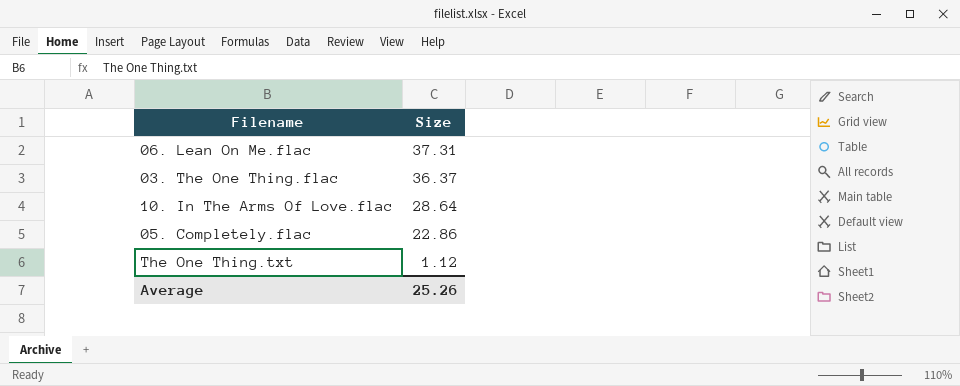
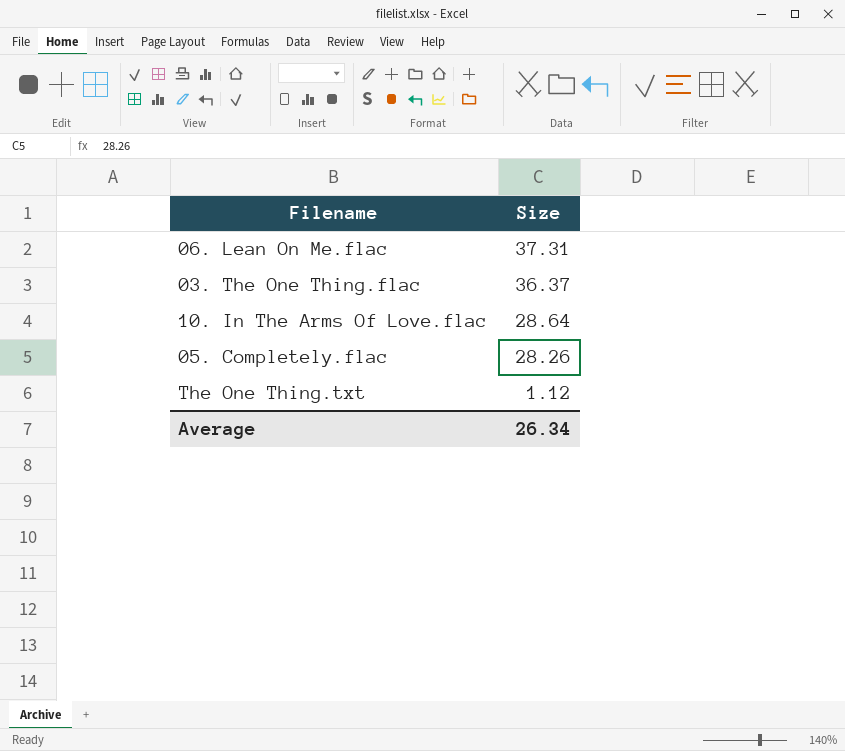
05. Completely.flac | Size: 22.86 -> 28.26
Average | Size: 25.26 -> 26.34

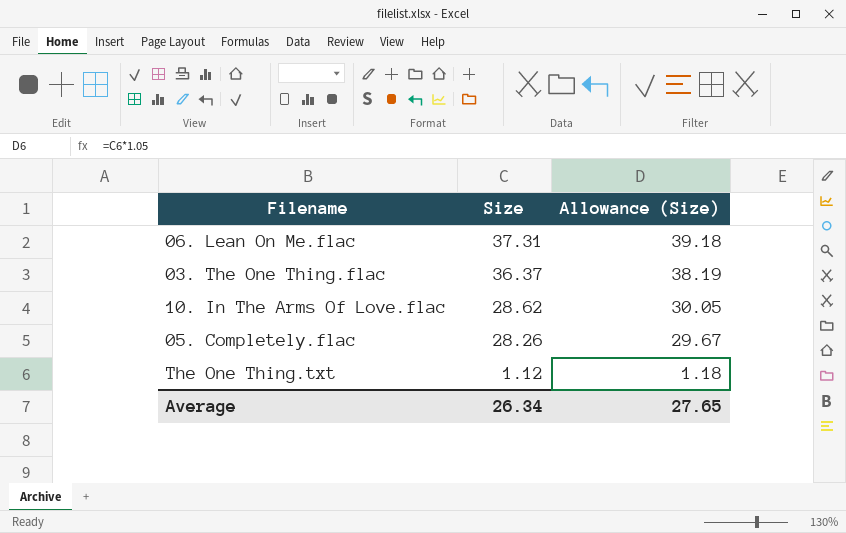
column Allowance (Size) | formula: none -> [Size] * 1.05
10. In The Arms Of Love.flac | Size: 28.64 -> 28.62

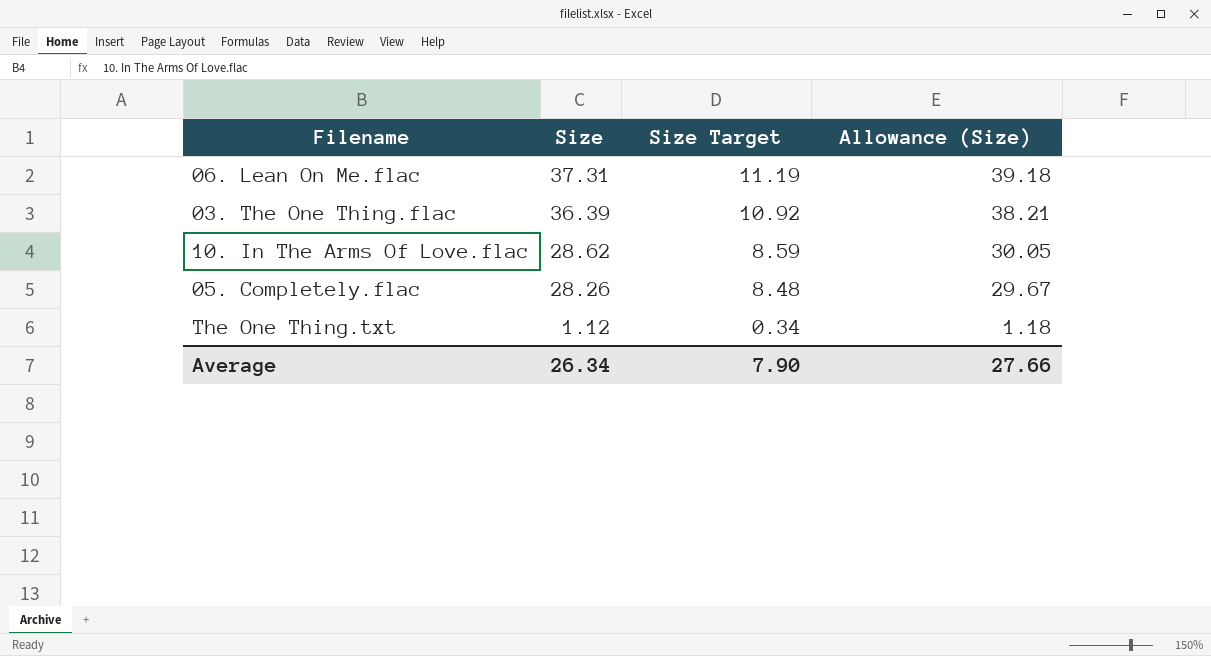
column Size Target | formula: none -> [Size] * 0.3
03. The One Thing.flac | Size: 36.37 -> 36.39
03. The One Thing.flac | Allowance (Size): 38.19 -> 38.21
Average | Allowance (Size): 27.65 -> 27.66

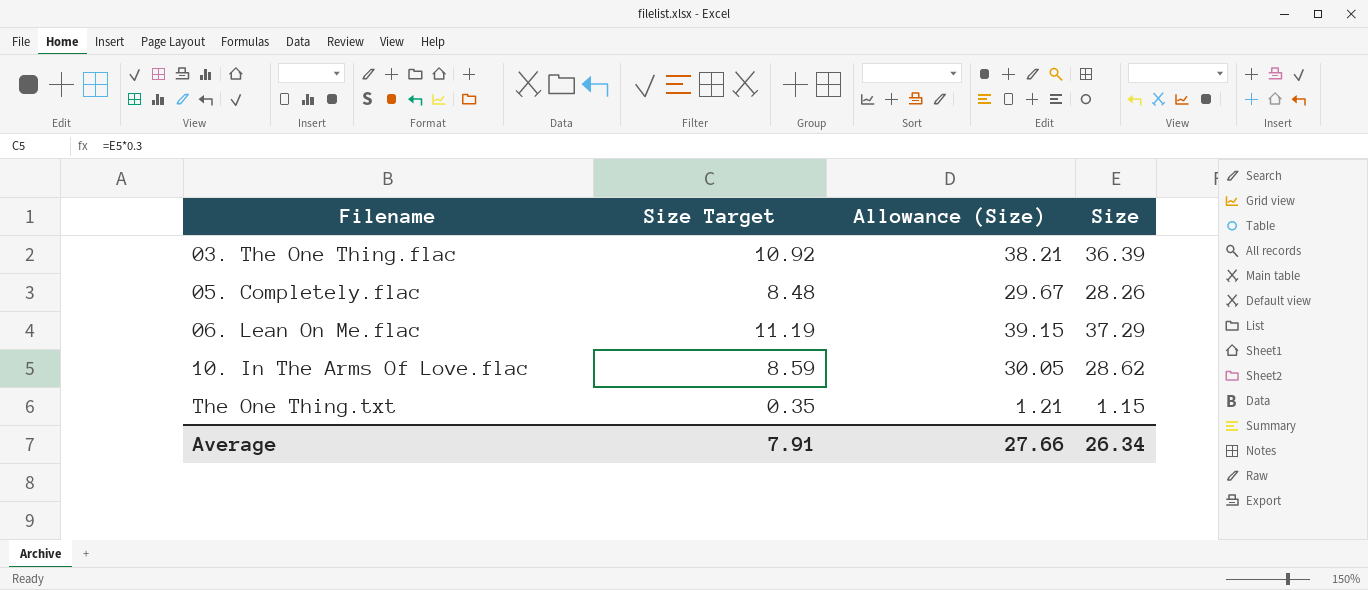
row order: Size descending -> Filename ascending
column Size | position: 2 -> 4
06. Lean On Me.flac | Allowance (Size): 39.18 -> 39.15
06. Lean On Me.flac | Size: 37.31 -> 37.29
The One Thing.txt | Size Target: 0.34 -> 0.35
The One Thing.txt | Allowance (Size): 1.18 -> 1.21
The One Thing.txt | Size: 1.12 -> 1.15
Average | Size Target: 7.90 -> 7.91

